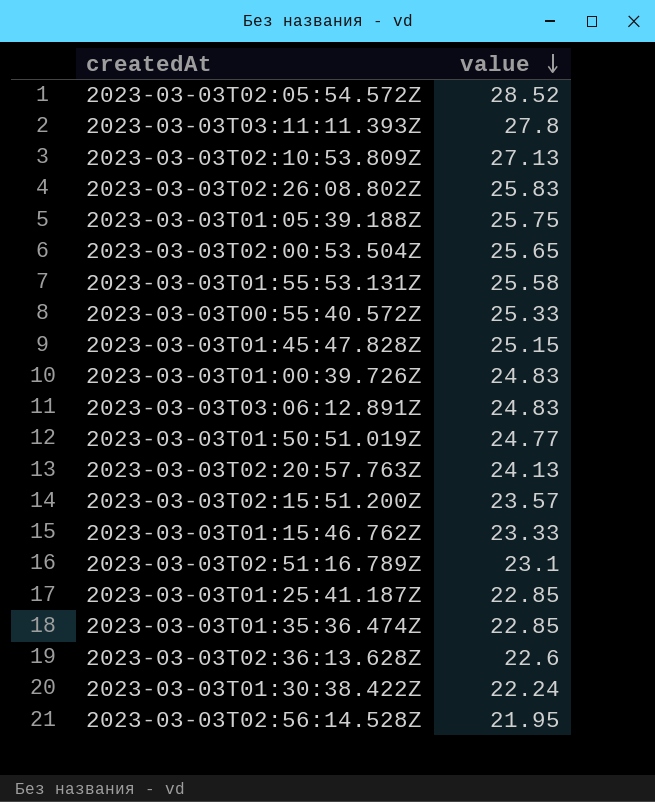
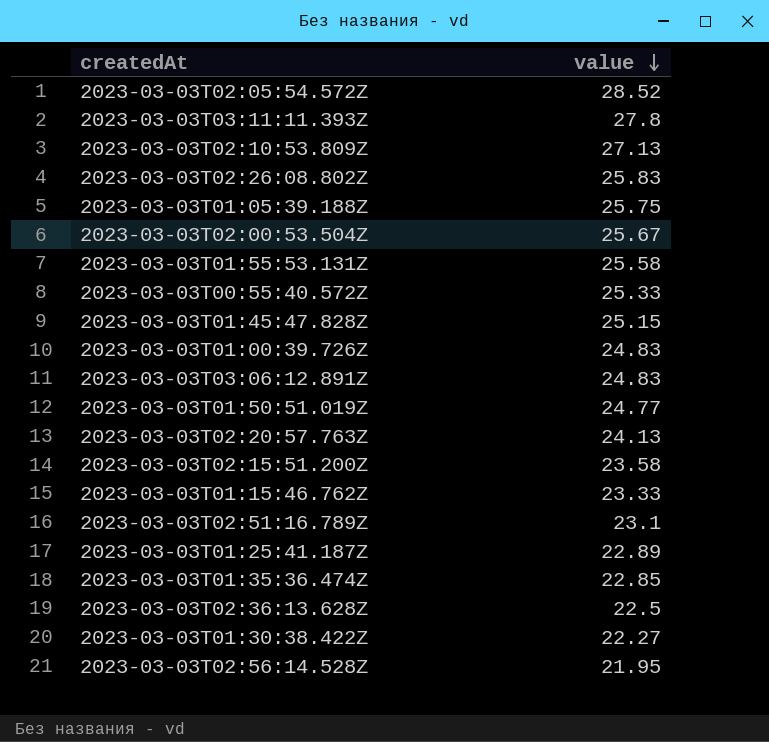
2023-03-03T02:00:53.504Z | value: 25.65 -> 25.67
2023-03-03T02:15:51.200Z | value: 23.57 -> 23.58
2023-03-03T01:25:41.187Z | value: 22.85 -> 22.89
2023-03-03T02:36:13.628Z | value: 22.6 -> 22.5
2023-03-03T01:30:38.422Z | value: 22.24 -> 22.27

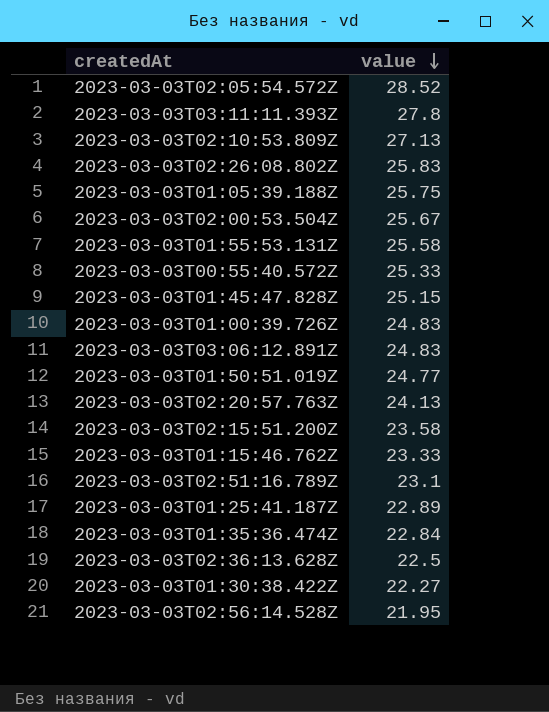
2023-03-03T01:35:36.474Z | value: 22.85 -> 22.84

